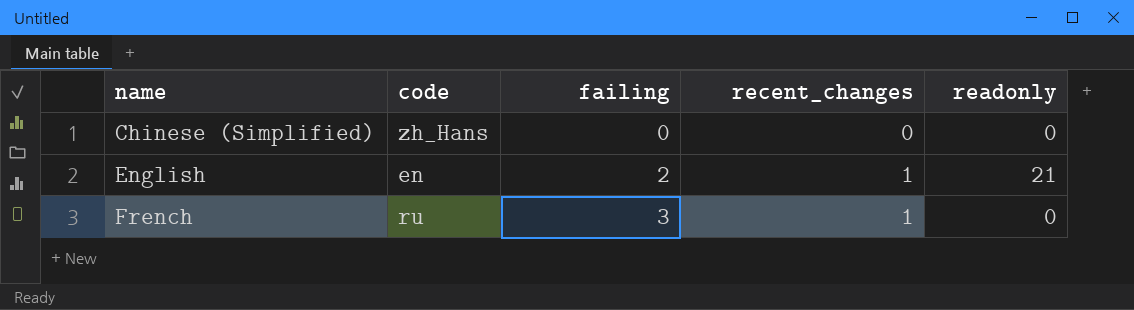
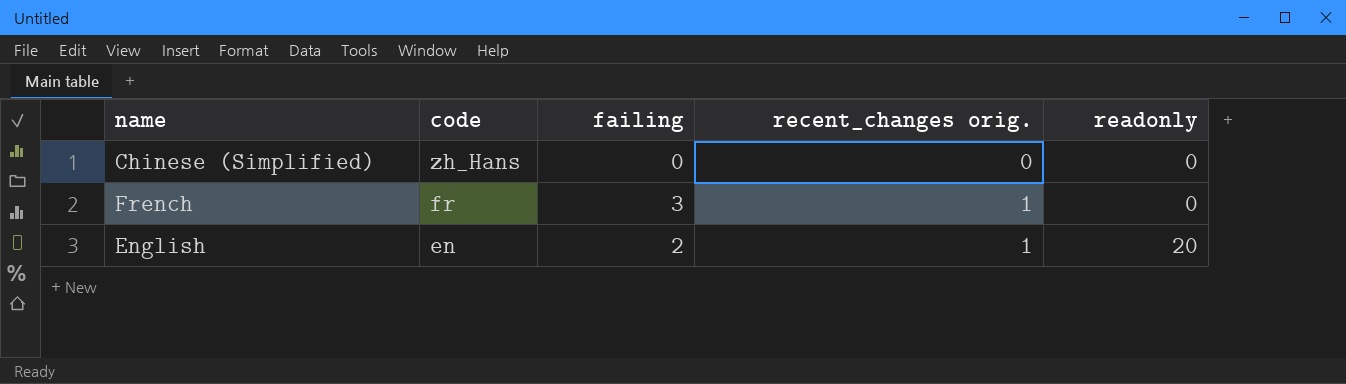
row order: name ascending -> code descending
column name: recent_changes -> recent_changes orig.
French | code: ru -> fr
English | readonly: 21 -> 20

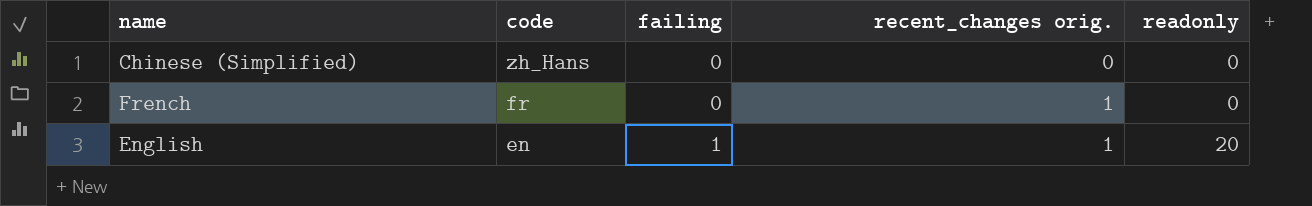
French | failing: 3 -> 0
English | failing: 2 -> 1

